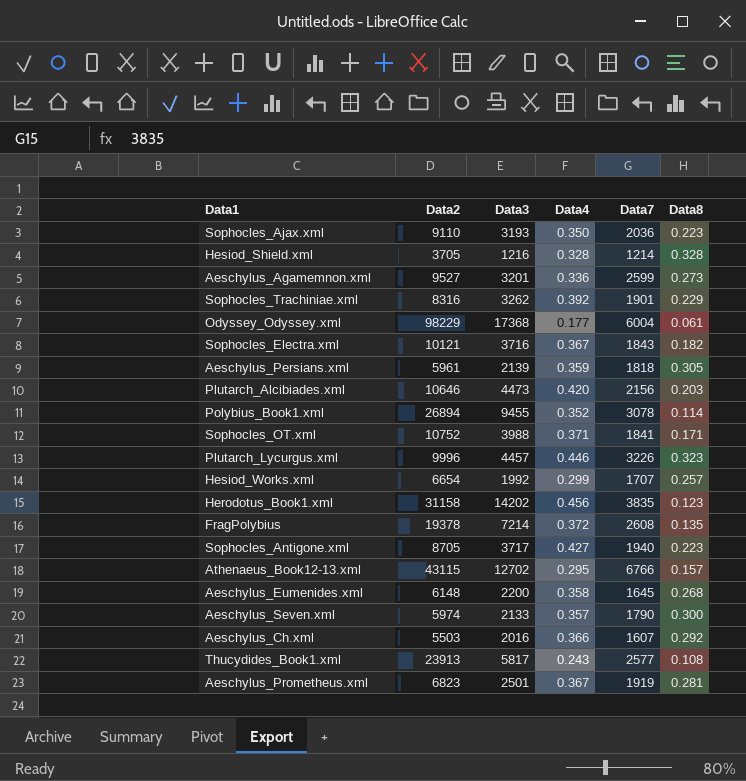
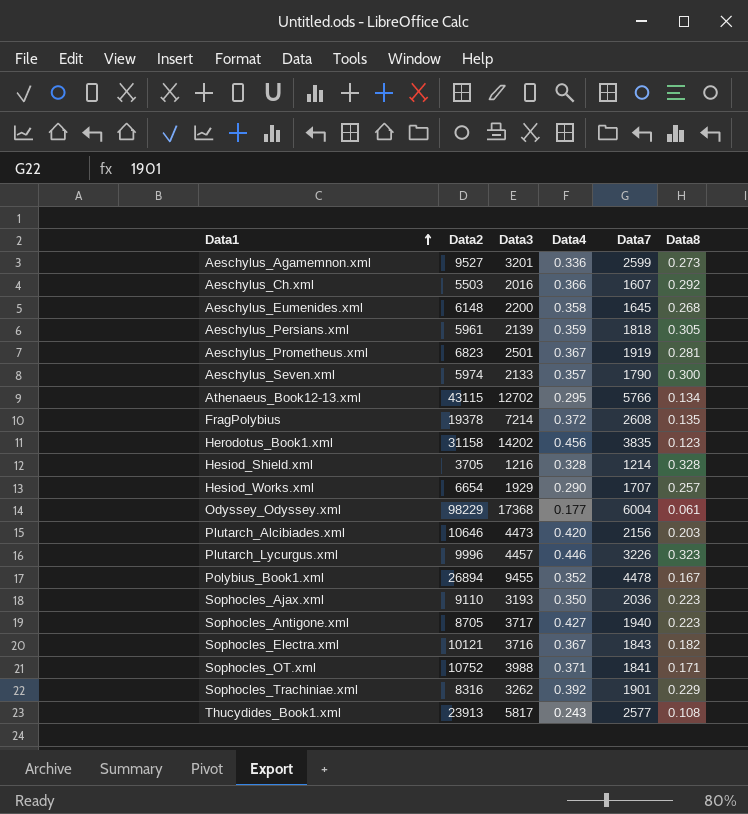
row order: none -> Data1 ascending
Athenaeus_Book12-13.xml | Data7: 6766 -> 5766
Athenaeus_Book12-13.xml | Data8: 0.157 -> 0.134
Hesiod_Works.xml | Data3: 1992 -> 1929
Hesiod_Works.xml | Data4: 0.299 -> 0.290
Polybius_Book1.xml | Data7: 3078 -> 4478
Polybius_Book1.xml | Data8: 0.114 -> 0.167

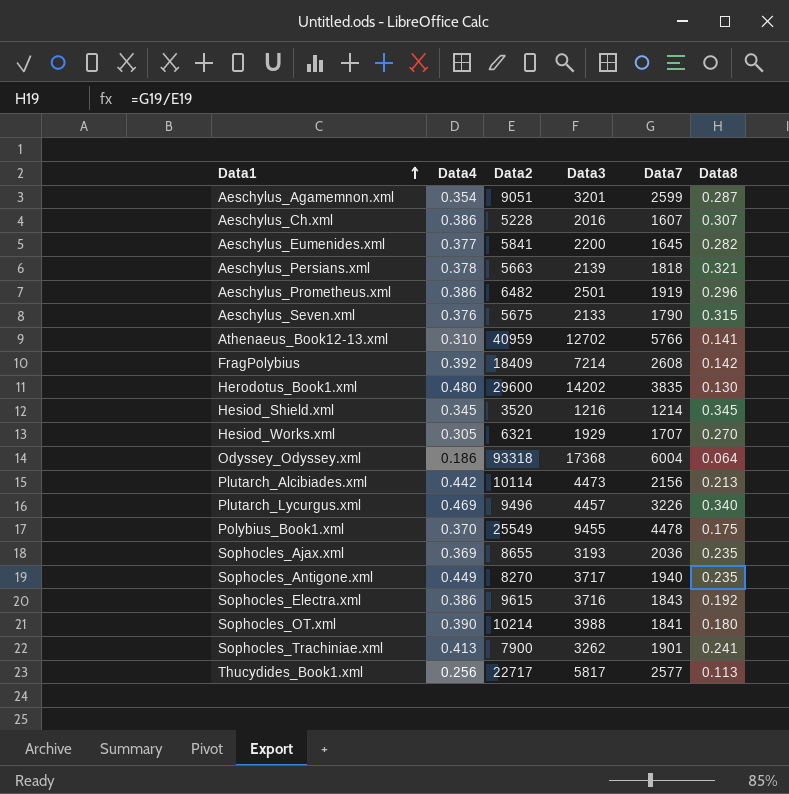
column Data4 | position: 4 -> 2
Aeschylus_Agamemnon.xml | Data4: 0.336 -> 0.354
Aeschylus_Agamemnon.xml | Data2: 9527 -> 9051
Aeschylus_Agamemnon.xml | Data8: 0.273 -> 0.287
Aeschylus_Ch.xml | Data4: 0.366 -> 0.386
Aeschylus_Ch.xml | Data2: 5503 -> 5228
Aeschylus_Ch.xml | Data8: 0.292 -> 0.307
Aeschylus_Eumenides.xml | Data4: 0.358 -> 0.377
Aeschylus_Eumenides.xml | Data2: 6148 -> 5841
Aeschylus_Eumenides.xml | Data8: 0.268 -> 0.282
Aeschylus_Persians.xml | Data4: 0.359 -> 0.378
Aeschylus_Persians.xml | Data2: 5961 -> 5663
Aeschylus_Persians.xml | Data8: 0.305 -> 0.321
Aeschylus_Prometheus.xml | Data4: 0.367 -> 0.386
Aeschylus_Prometheus.xml | Data2: 6823 -> 6482
Aeschylus_Prometheus.xml | Data8: 0.281 -> 0.296
Aeschylus_Seven.xml | Data4: 0.357 -> 0.376
Aeschylus_Seven.xml | Data2: 5974 -> 5675
Aeschylus_Seven.xml | Data8: 0.300 -> 0.315
Athenaeus_Book12-13.xml | Data4: 0.295 -> 0.310
Athenaeus_Book12-13.xml | Data2: 43115 -> 40959
Athenaeus_Book12-13.xml | Data8: 0.134 -> 0.141
FragPolybius | Data4: 0.372 -> 0.392
FragPolybius | Data2: 19378 -> 18409
FragPolybius | Data8: 0.135 -> 0.142
Herodotus_Book1.xml | Data4: 0.456 -> 0.480
Herodotus_Book1.xml | Data2: 31158 -> 29600
Herodotus_Book1.xml | Data8: 0.123 -> 0.130
Hesiod_Shield.xml | Data4: 0.328 -> 0.345
Hesiod_Shield.xml | Data2: 3705 -> 3520
Hesiod_Shield.xml | Data8: 0.328 -> 0.345
Hesiod_Works.xml | Data4: 0.290 -> 0.305
Hesiod_Works.xml | Data2: 6654 -> 6321
Hesiod_Works.xml | Data8: 0.257 -> 0.270
Odyssey_Odyssey.xml | Data4: 0.177 -> 0.186
Odyssey_Odyssey.xml | Data2: 98229 -> 93318
Odyssey_Odyssey.xml | Data8: 0.061 -> 0.064
Plutarch_Alcibiades.xml | Data4: 0.420 -> 0.442
Plutarch_Alcibiades.xml | Data2: 10646 -> 10114
Plutarch_Alcibiades.xml | Data8: 0.203 -> 0.213
Plutarch_Lycurgus.xml | Data4: 0.446 -> 0.469
Plutarch_Lycurgus.xml | Data2: 9996 -> 9496
Plutarch_Lycurgus.xml | Data8: 0.323 -> 0.340
Polybius_Book1.xml | Data4: 0.352 -> 0.370
Polybius_Book1.xml | Data2: 26894 -> 25549
Polybius_Book1.xml | Data8: 0.167 -> 0.175
Sophocles_Ajax.xml | Data4: 0.350 -> 0.369
Sophocles_Ajax.xml | Data2: 9110 -> 8655
Sophocles_Ajax.xml | Data8: 0.223 -> 0.235
Sophocles_Antigone.xml | Data4: 0.427 -> 0.449
Sophocles_Antigone.xml | Data2: 8705 -> 8270
Sophocles_Antigone.xml | Data8: 0.223 -> 0.235
Sophocles_Electra.xml | Data4: 0.367 -> 0.386
Sophocles_Electra.xml | Data2: 10121 -> 9615
Sophocles_Electra.xml | Data8: 0.182 -> 0.192
Sophocles_OT.xml | Data4: 0.371 -> 0.390
Sophocles_OT.xml | Data2: 10752 -> 10214
Sophocles_OT.xml | Data8: 0.171 -> 0.180
Sophocles_Trachiniae.xml | Data4: 0.392 -> 0.413
Sophocles_Trachiniae.xml | Data2: 8316 -> 7900
Sophocles_Trachiniae.xml | Data8: 0.229 -> 0.241
Thucydides_Book1.xml | Data4: 0.243 -> 0.256
Thucydides_Book1.xml | Data2: 23913 -> 22717
Thucydides_Book1.xml | Data8: 0.108 -> 0.113

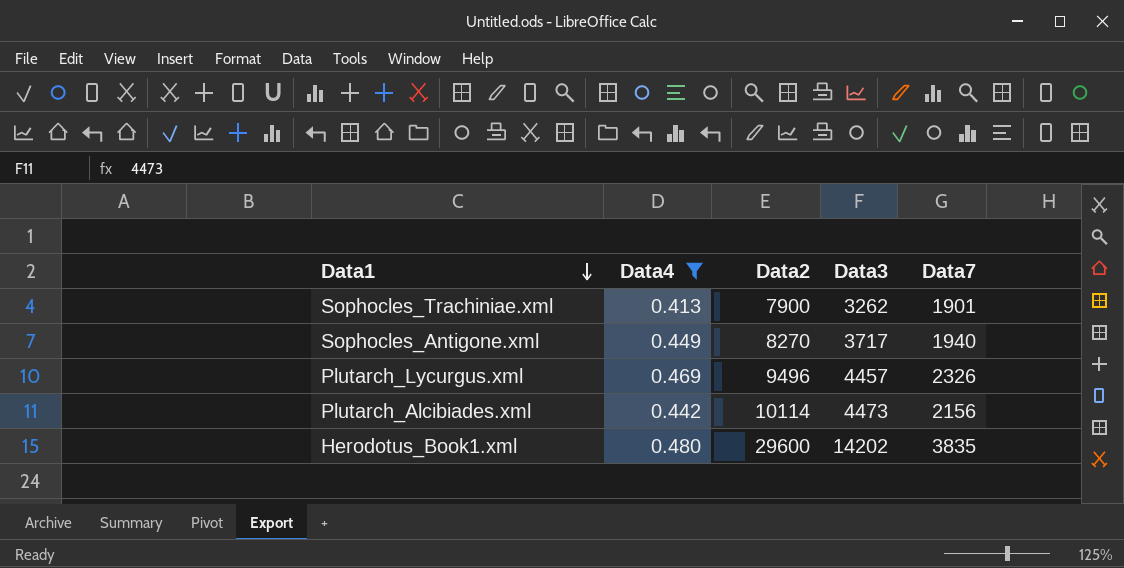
filter: none -> Data4 >= 0.413
row order: Data1 ascending -> Data1 descending
column Data8 | formula: [Data7] / [Data2] -> none
Plutarch_Lycurgus.xml | Data7: 3226 -> 2326

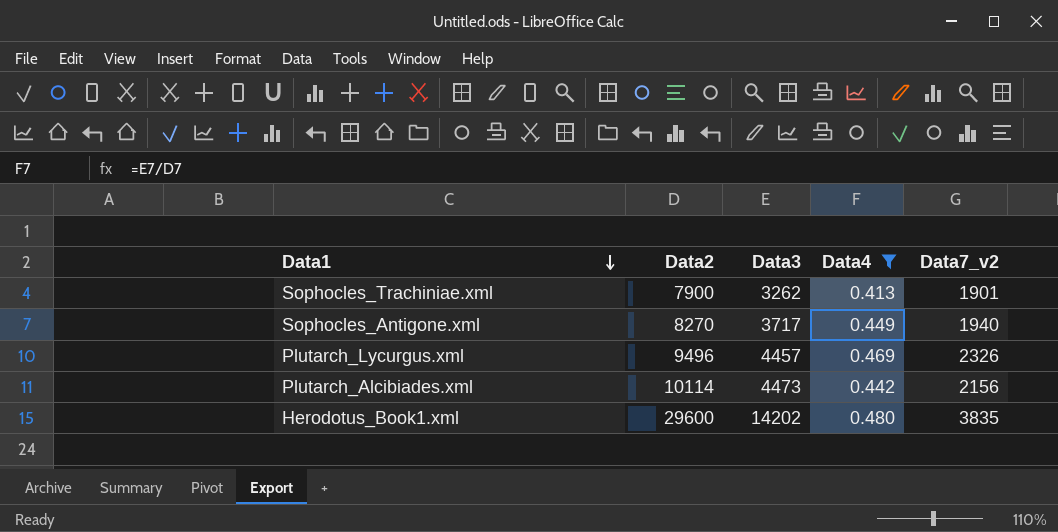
column Data4 | position: 2 -> 4
column name: Data7 -> Data7_v2

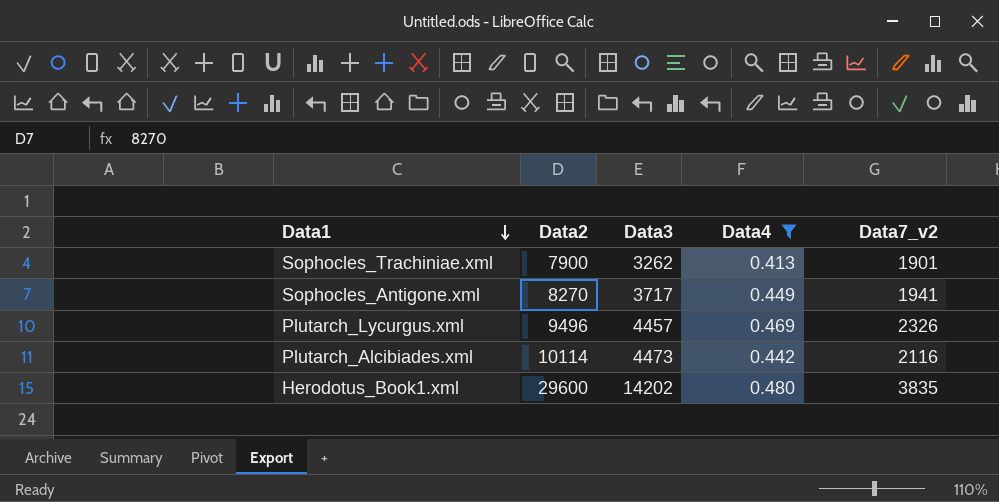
Sophocles_Antigone.xml | Data7_v2: 1940 -> 1941
Plutarch_Alcibiades.xml | Data7_v2: 2156 -> 2116

